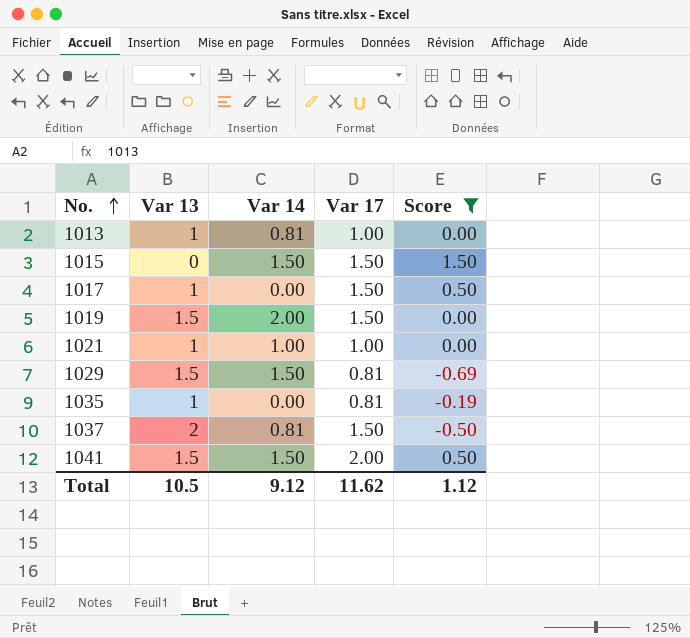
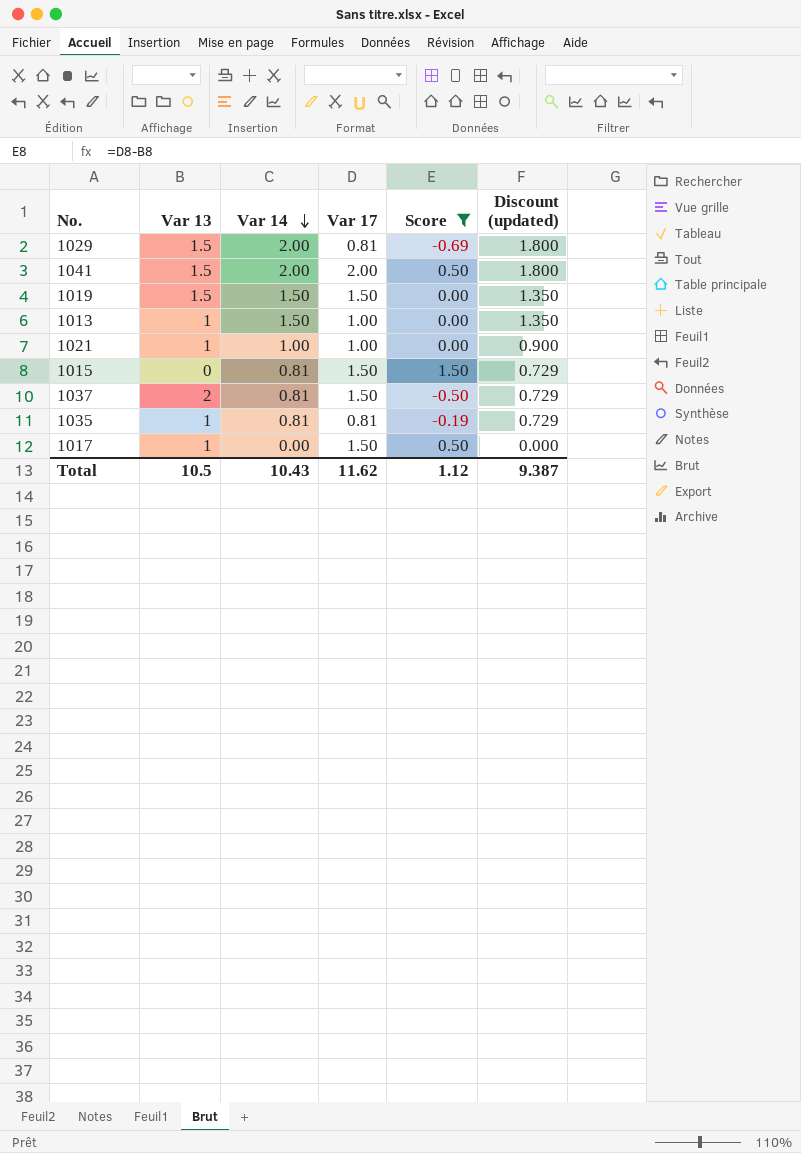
row order: No. ascending -> Var 14 descending
column Discount (updated) | formula: none -> [Var 14] * 0.9
1029 | Var 14: 1.50 -> 2.00
1041 | Var 14: 1.50 -> 2.00
1019 | Var 14: 2.00 -> 1.50
1013 | Var 14: 0.81 -> 1.50
1015 | Var 14: 1.50 -> 0.81
1035 | Var 14: 0.00 -> 0.81
Total | Var 14: 9.12 -> 10.43

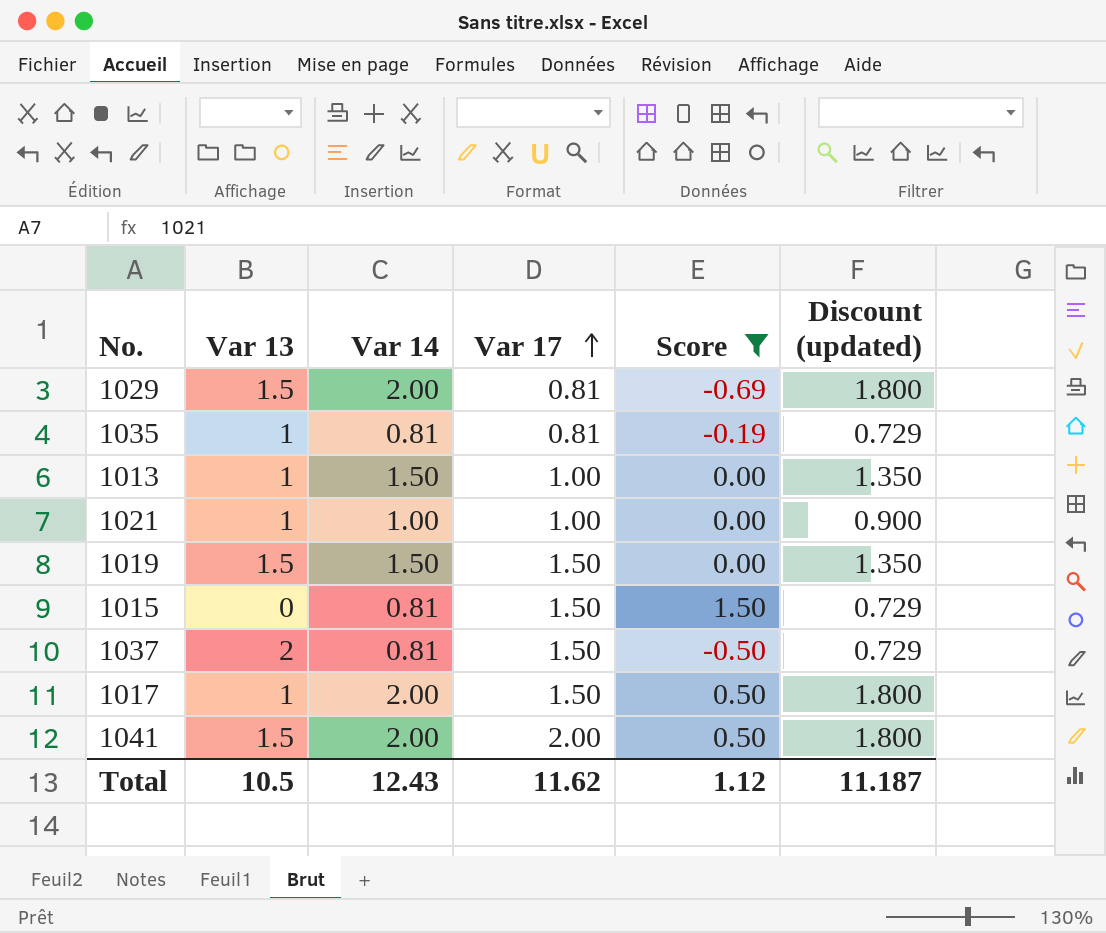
row order: Var 14 descending -> Var 17 ascending
1017 | Var 14: 0.00 -> 2.00
1017 | Discount (updated): 0.000 -> 1.800
Total | Var 14: 10.43 -> 12.43
Total | Discount (updated): 9.387 -> 11.187

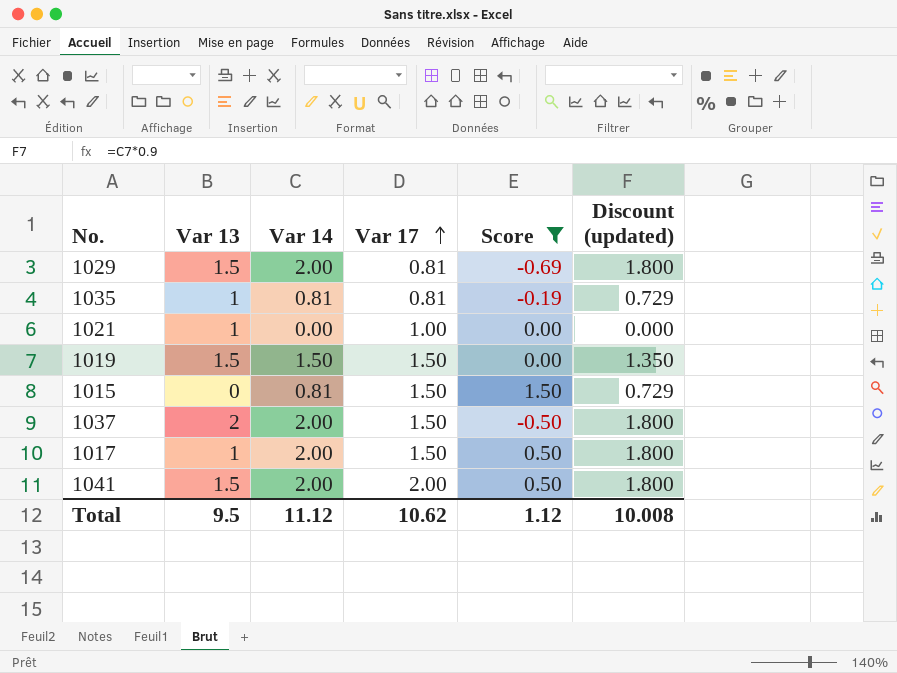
row 1013: 1 | 1.50 | 1.00 | 0.00 | 1.350 -> none
1021 | Var 14: 1.00 -> 0.00
1021 | Discount (updated): 0.900 -> 0.000
1037 | Var 14: 0.81 -> 2.00
1037 | Discount (updated): 0.729 -> 1.800
Total | Var 13: 10.5 -> 9.5
Total | Var 14: 12.43 -> 11.12
Total | Var 17: 11.62 -> 10.62
Total | Discount (updated): 11.187 -> 10.008

